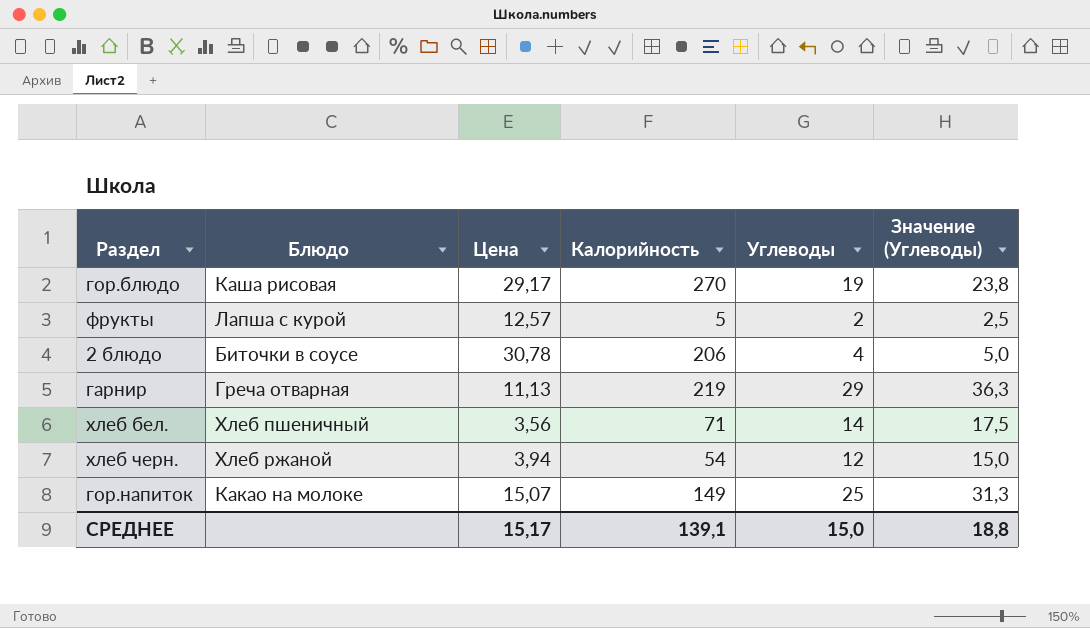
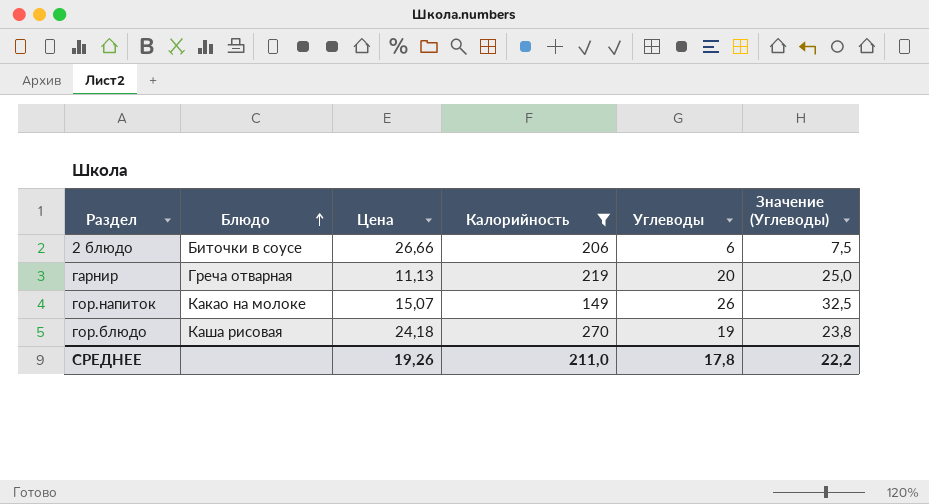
filter: none -> Калорийность >= 149
row order: none -> Блюдо ascending
2 блюдо | Цена: 30,78 -> 26,66
2 блюдо | Углеводы: 4 -> 6
2 блюдо | Значение (Углеводы): 5,0 -> 7,5
гарнир | Углеводы: 29 -> 20
гарнир | Значение (Углеводы): 36,3 -> 25,0
гор.напиток | Углеводы: 25 -> 26
гор.напиток | Значение (Углеводы): 31,3 -> 32,5
гор.блюдо | Цена: 29,17 -> 24,18
СРЕДНЕЕ | Цена: 15,17 -> 19,26
СРЕДНЕЕ | Калорийность: 139,1 -> 211,0
СРЕДНЕЕ | Углеводы: 15,0 -> 17,8
СРЕДНЕЕ | Значение (Углеводы): 18,8 -> 22,2

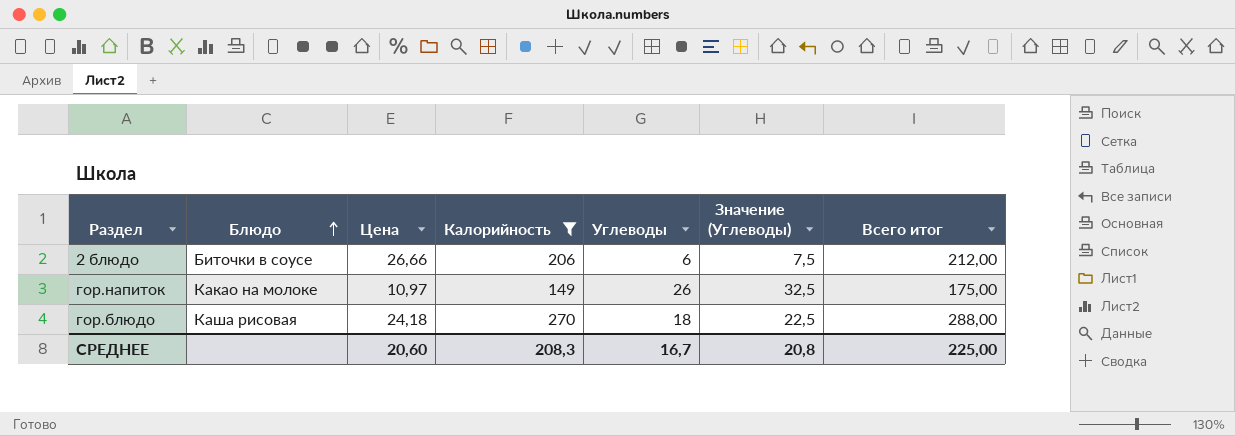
column Всего итог | formula: none -> [Калорийность] + [Углеводы]
row гарнир: Греча отварная | 11,13 | 219 | 20 | 25,0 -> none
гор.напиток | Цена: 15,07 -> 10,97
гор.блюдо | Углеводы: 19 -> 18
гор.блюдо | Значение (Углеводы): 23,8 -> 22,5
СРЕДНЕЕ | Цена: 19,26 -> 20,60
СРЕДНЕЕ | Калорийность: 211,0 -> 208,3
СРЕДНЕЕ | Углеводы: 17,8 -> 16,7
СРЕДНЕЕ | Значение (Углеводы): 22,2 -> 20,8

